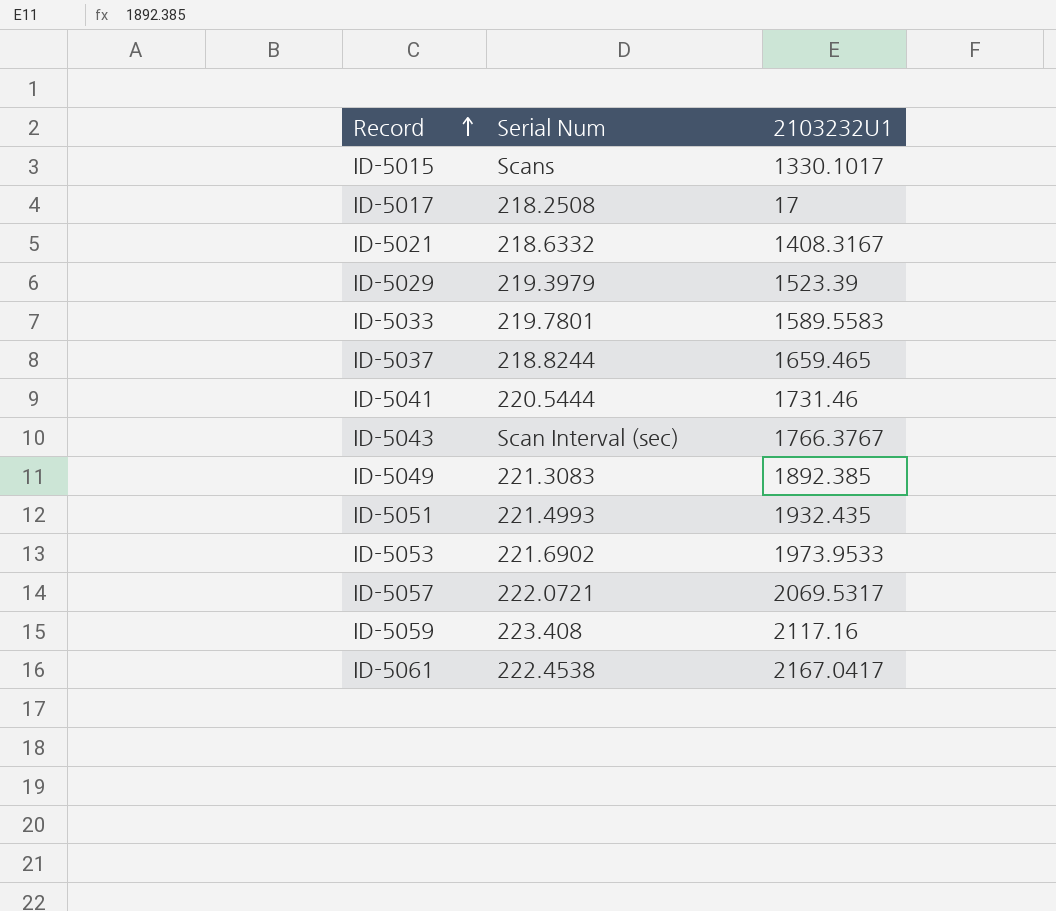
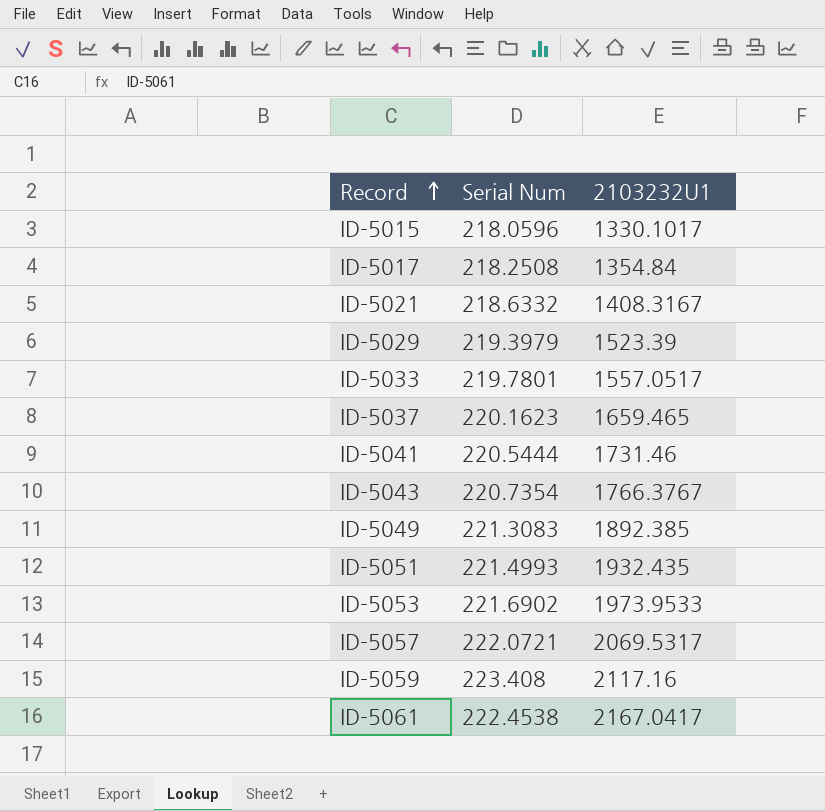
ID-5015 | Serial Num: Scans -> 218.0596
ID-5017 | 2103232U1: 17 -> 1354.84
ID-5033 | 2103232U1: 1589.5583 -> 1557.0517
ID-5037 | Serial Num: 218.8244 -> 220.1623
ID-5043 | Serial Num: Scan Interval (sec) -> 220.7354

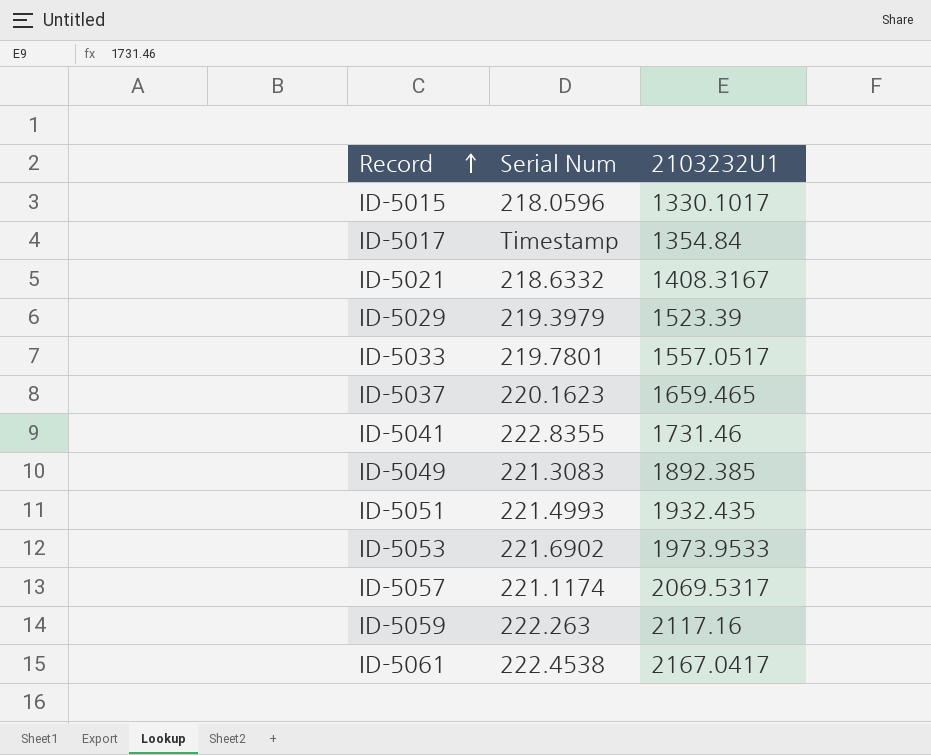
row ID-5043: 220.7354 | 1766.3767 -> none
ID-5017 | Serial Num: 218.2508 -> Timestamp
ID-5041 | Serial Num: 220.5444 -> 222.8355
ID-5057 | Serial Num: 222.0721 -> 221.1174
ID-5059 | Serial Num: 223.408 -> 222.263

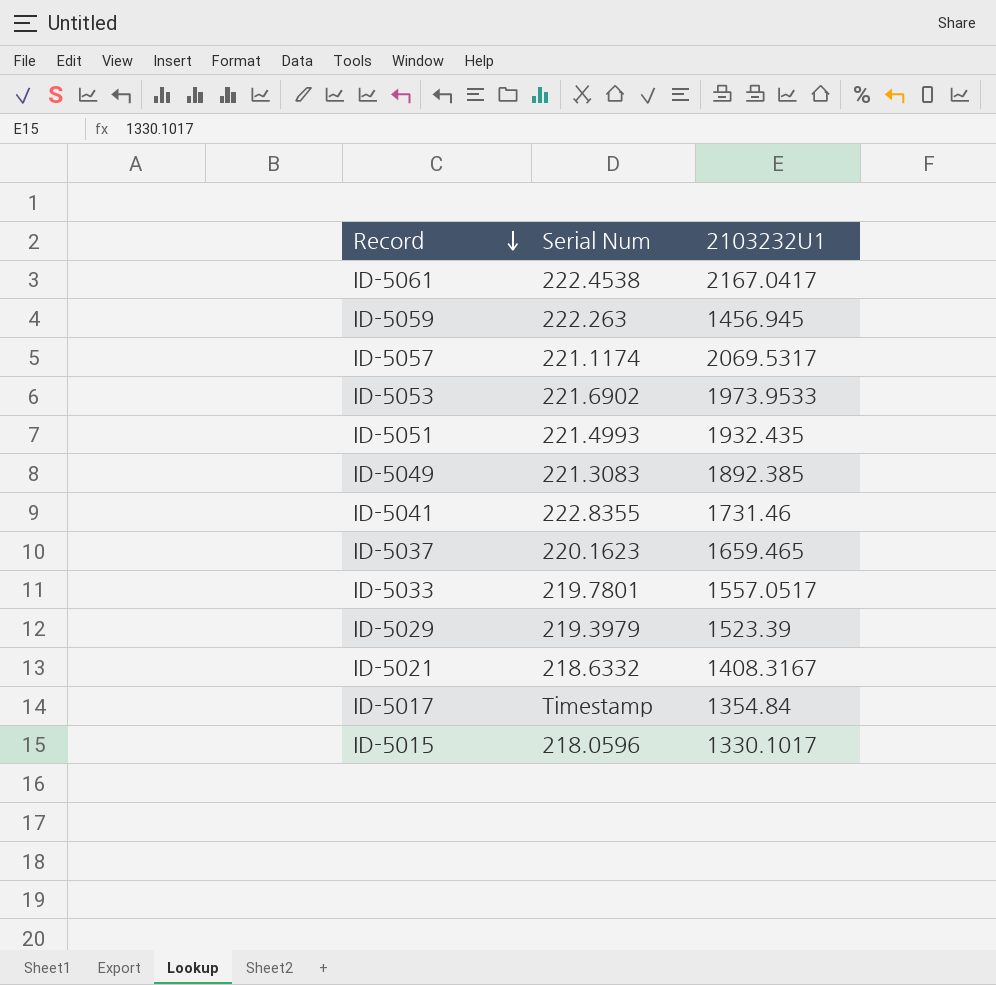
row order: Record ascending -> Record descending
ID-5059 | 2103232U1: 2117.16 -> 1456.945

